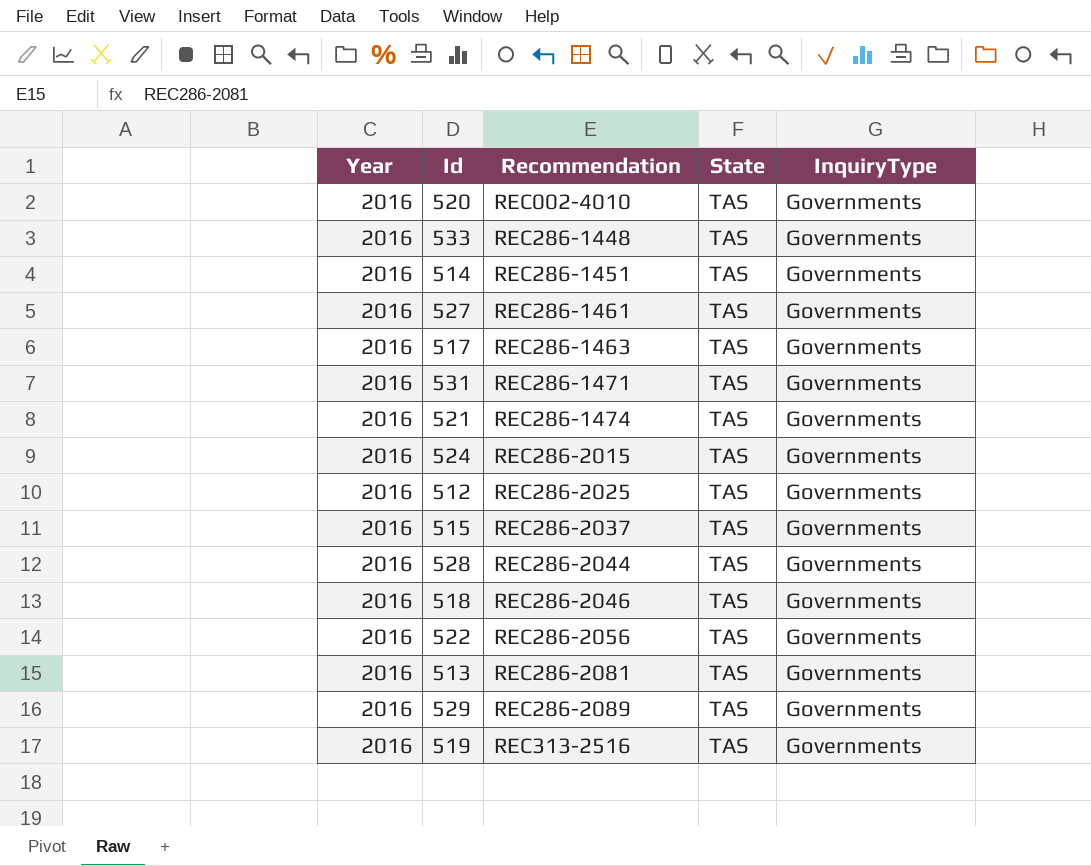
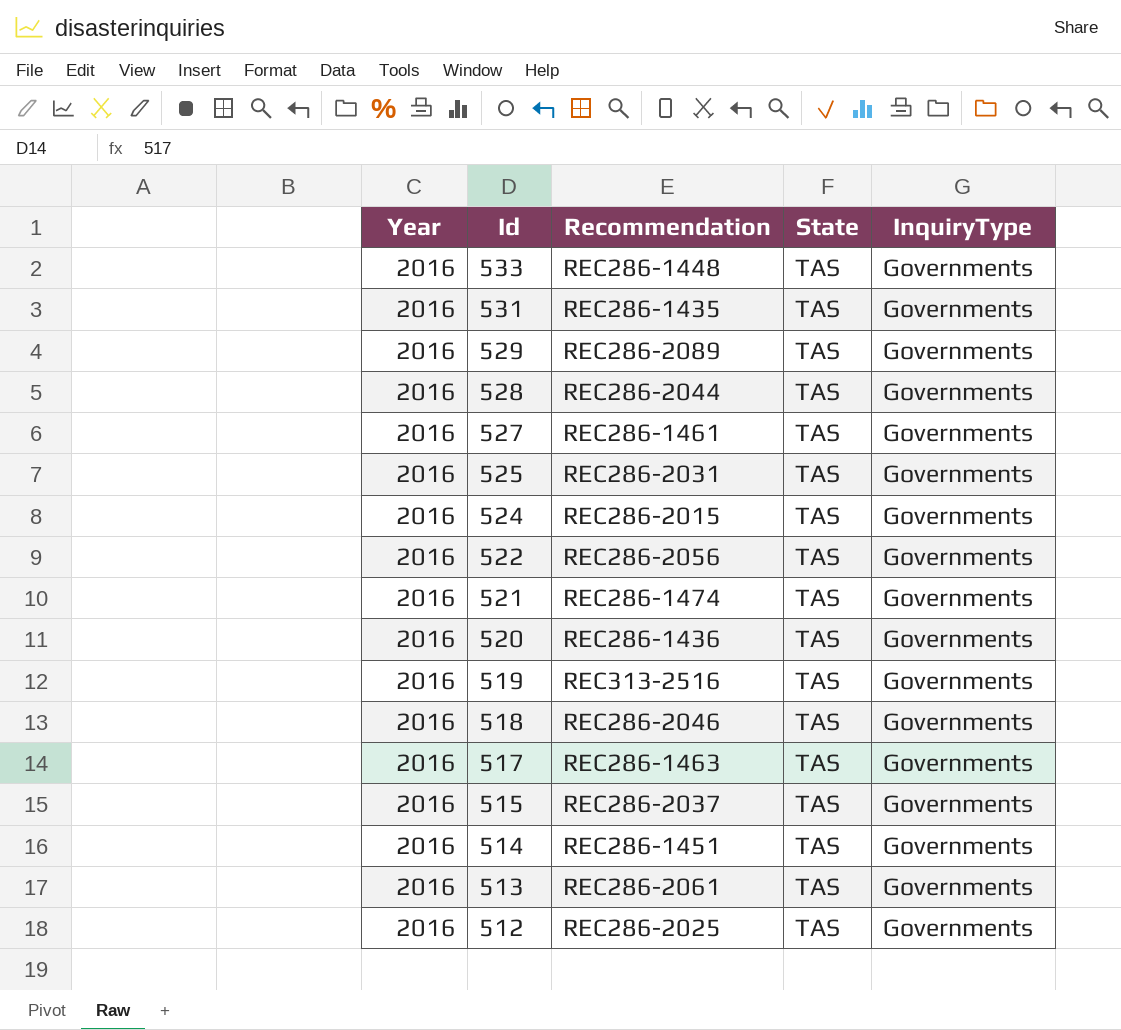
row order: Recommendation ascending -> Id descending
531 | Recommendation: REC286-1471 -> REC286-1435
row 525: none -> 2016 | REC286-2031 | TAS | Governments
520 | Recommendation: REC002-4010 -> REC286-1436
513 | Recommendation: REC286-2081 -> REC286-2061

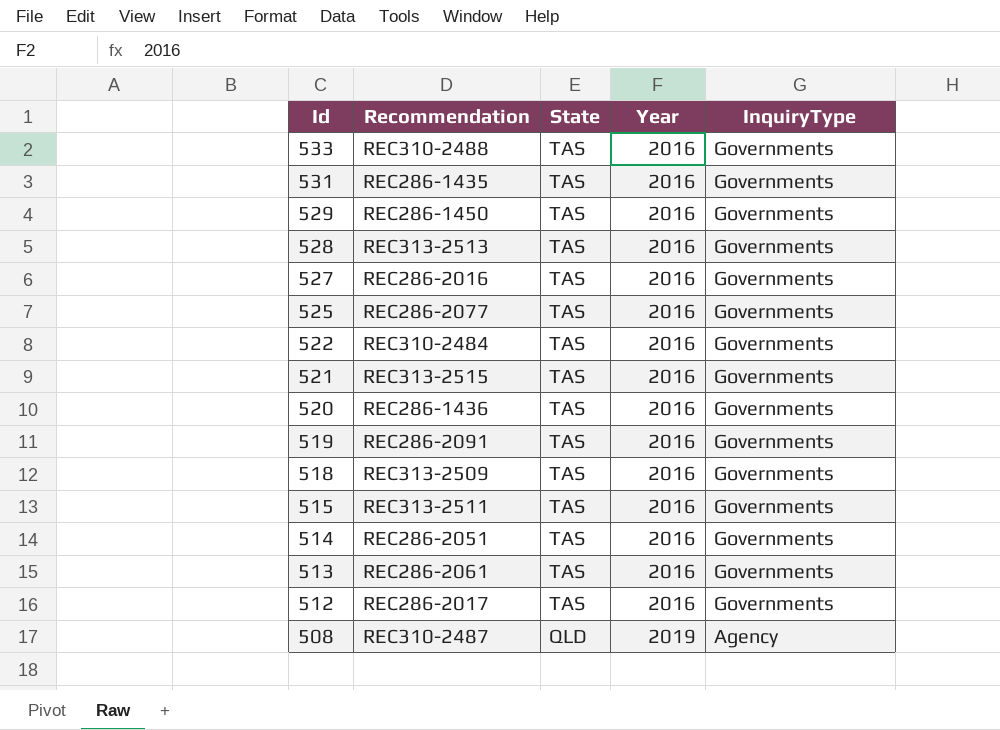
column Year | position: 1 -> 4
row 524: 2016 | REC286-2015 | TAS | Governments -> none
row 517: 2016 | REC286-1463 | TAS | Governments -> none
533 | Recommendation: REC286-1448 -> REC310-2488
529 | Recommendation: REC286-2089 -> REC286-1450
528 | Recommendation: REC286-2044 -> REC313-2513
527 | Recommendation: REC286-1461 -> REC286-2016
525 | Recommendation: REC286-2031 -> REC286-2077
522 | Recommendation: REC286-2056 -> REC310-2484
521 | Recommendation: REC286-1474 -> REC313-2515
519 | Recommendation: REC313-2516 -> REC286-2091
518 | Recommendation: REC286-2046 -> REC313-2509
515 | Recommendation: REC286-2037 -> REC313-2511
514 | Recommendation: REC286-1451 -> REC286-2051
512 | Recommendation: REC286-2025 -> REC286-2017
row 508: none -> REC310-2487 | QLD | 2019 | Agency

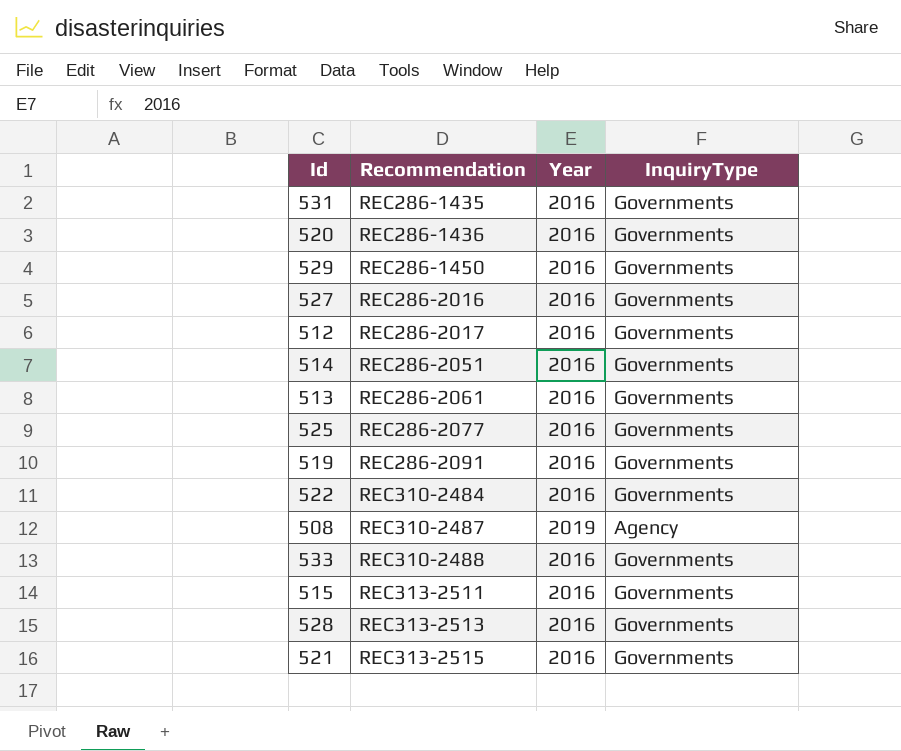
row order: Id descending -> Recommendation ascending
column State | position: 3 -> none
row 518: REC313-2509 | TAS | 2016 | Governments -> none

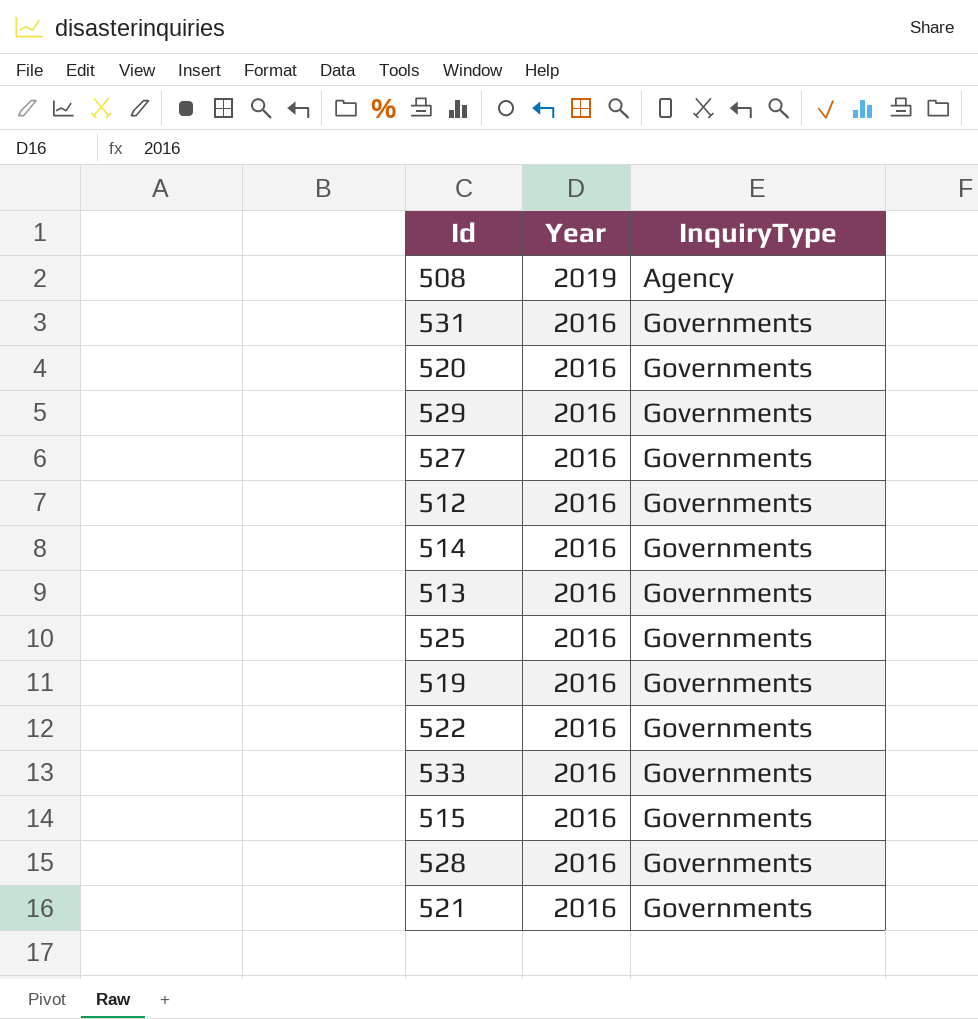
row order: Recommendation ascending -> Year descending
column Recommendation | position: 2 -> none

